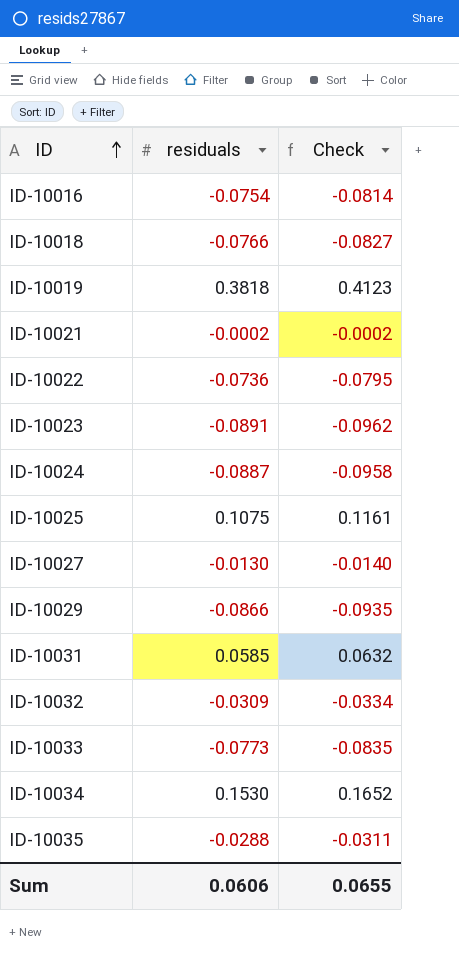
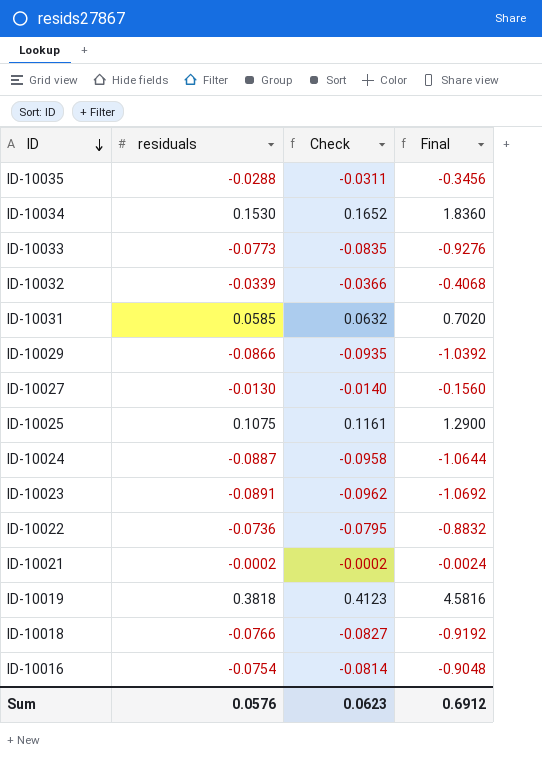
row order: ID ascending -> ID descending
column Final | formula: none -> [residuals] * 12
ID-10032 | residuals: -0.0309 -> -0.0339
ID-10032 | Check: -0.0334 -> -0.0366
Sum | residuals: 0.0606 -> 0.0576
Sum | Check: 0.0655 -> 0.0623

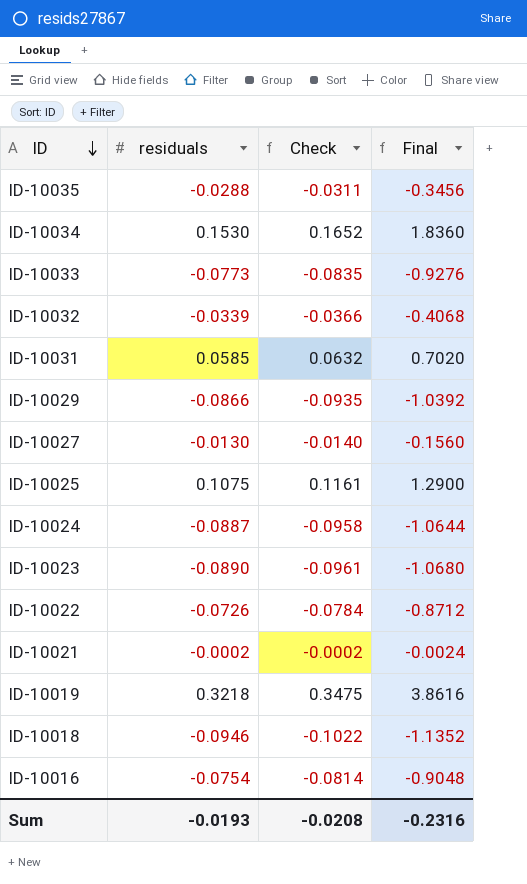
ID-10023 | residuals: -0.0891 -> -0.0890
ID-10023 | Check: -0.0962 -> -0.0961
ID-10023 | Final: -1.0692 -> -1.0680
ID-10022 | residuals: -0.0736 -> -0.0726
ID-10022 | Check: -0.0795 -> -0.0784
ID-10022 | Final: -0.8832 -> -0.8712
ID-10019 | residuals: 0.3818 -> 0.3218
ID-10019 | Check: 0.4123 -> 0.3475
ID-10019 | Final: 4.5816 -> 3.8616
ID-10018 | residuals: -0.0766 -> -0.0946
ID-10018 | Check: -0.0827 -> -0.1022
ID-10018 | Final: -0.9192 -> -1.1352
Sum | residuals: 0.0576 -> -0.0193
Sum | Check: 0.0623 -> -0.0208
Sum | Final: 0.6912 -> -0.2316

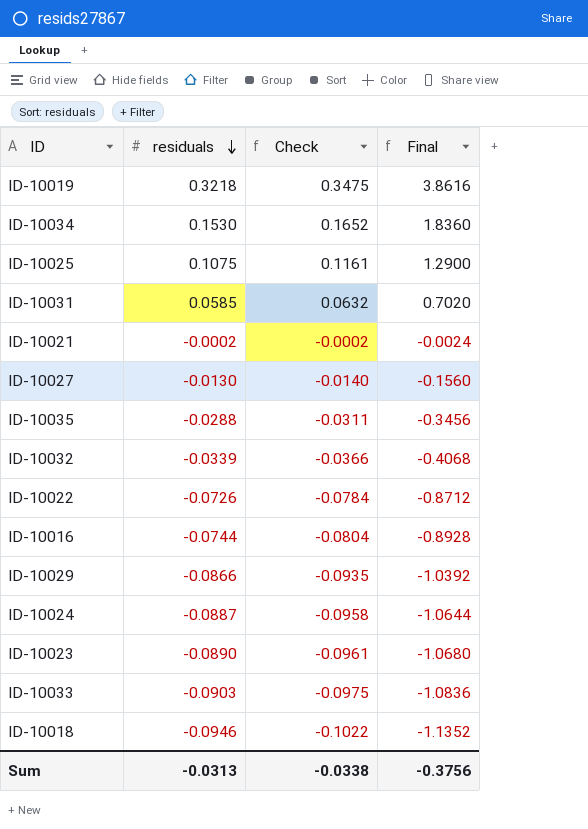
row order: ID descending -> residuals descending
ID-10016 | residuals: -0.0754 -> -0.0744
ID-10016 | Check: -0.0814 -> -0.0804
ID-10016 | Final: -0.9048 -> -0.8928
ID-10033 | residuals: -0.0773 -> -0.0903
ID-10033 | Check: -0.0835 -> -0.0975
ID-10033 | Final: -0.9276 -> -1.0836
Sum | residuals: -0.0193 -> -0.0313
Sum | Check: -0.0208 -> -0.0338
Sum | Final: -0.2316 -> -0.3756

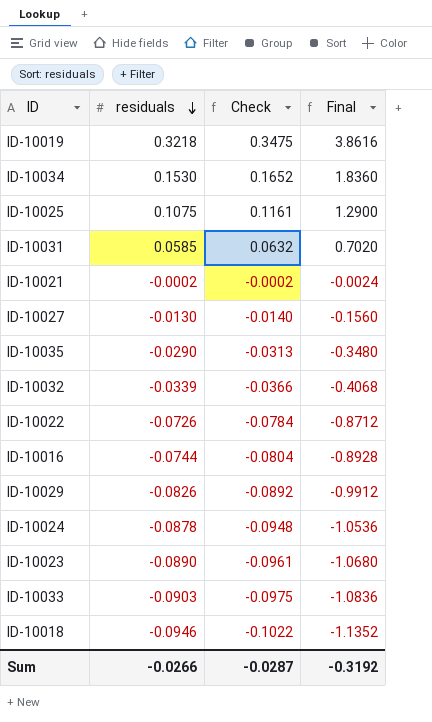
ID-10035 | residuals: -0.0288 -> -0.0290
ID-10035 | Check: -0.0311 -> -0.0313
ID-10035 | Final: -0.3456 -> -0.3480
ID-10029 | residuals: -0.0866 -> -0.0826
ID-10029 | Check: -0.0935 -> -0.0892
ID-10029 | Final: -1.0392 -> -0.9912
ID-10024 | residuals: -0.0887 -> -0.0878
ID-10024 | Check: -0.0958 -> -0.0948
ID-10024 | Final: -1.0644 -> -1.0536
Sum | residuals: -0.0313 -> -0.0266
Sum | Check: -0.0338 -> -0.0287
Sum | Final: -0.3756 -> -0.3192

